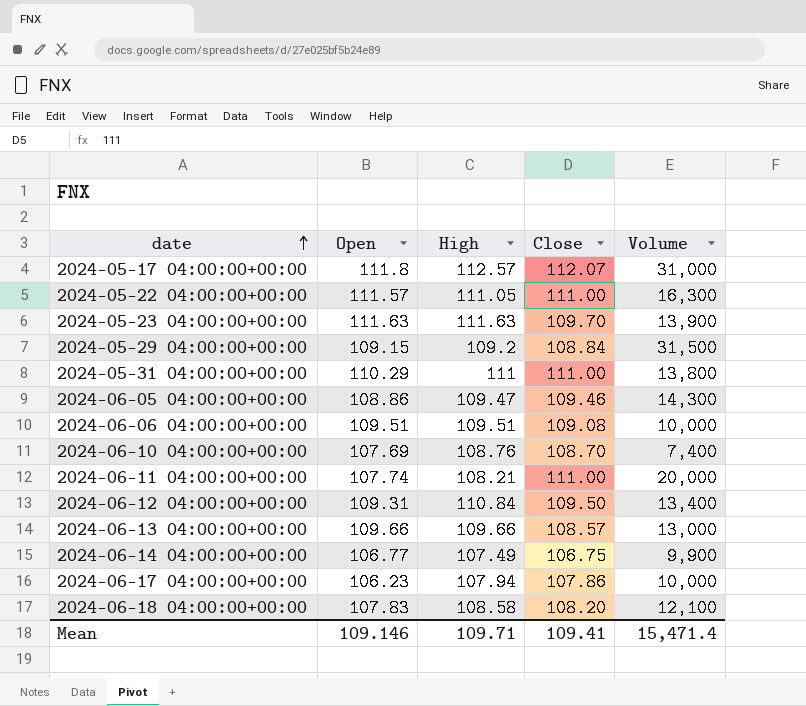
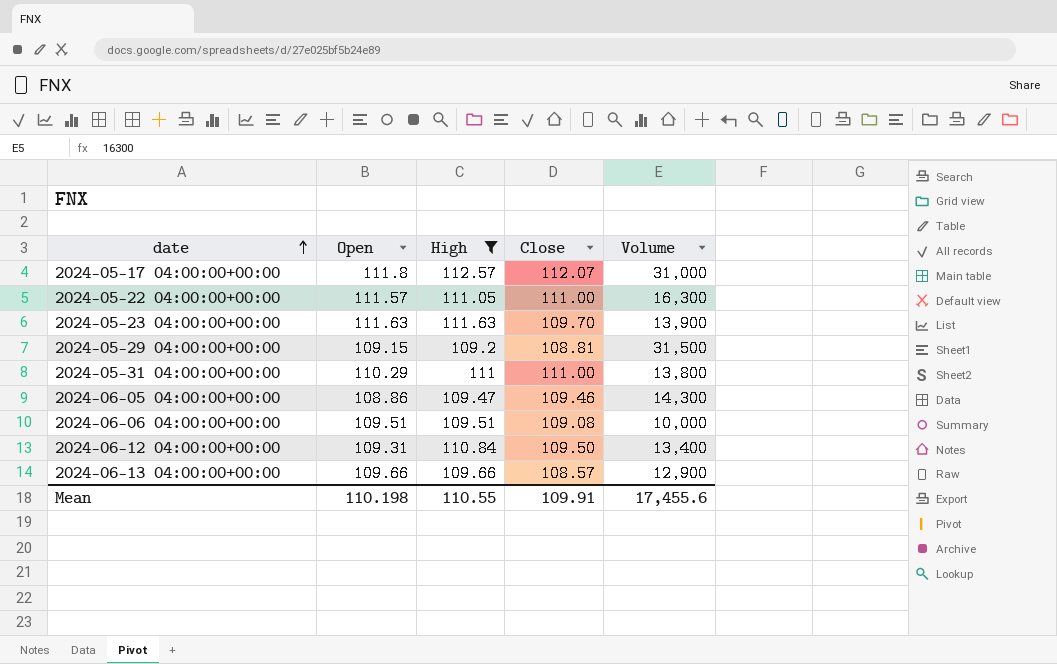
filter: none -> High >= 109.2
2024-05-29 04:00:00+00:00 | Close: 108.84 -> 108.81
2024-06-13 04:00:00+00:00 | Volume: 13,000 -> 12,900
Mean | Open: 109.146 -> 110.198
Mean | High: 109.71 -> 110.55
Mean | Close: 109.41 -> 109.91
Mean | Volume: 15,471.4 -> 17,455.6

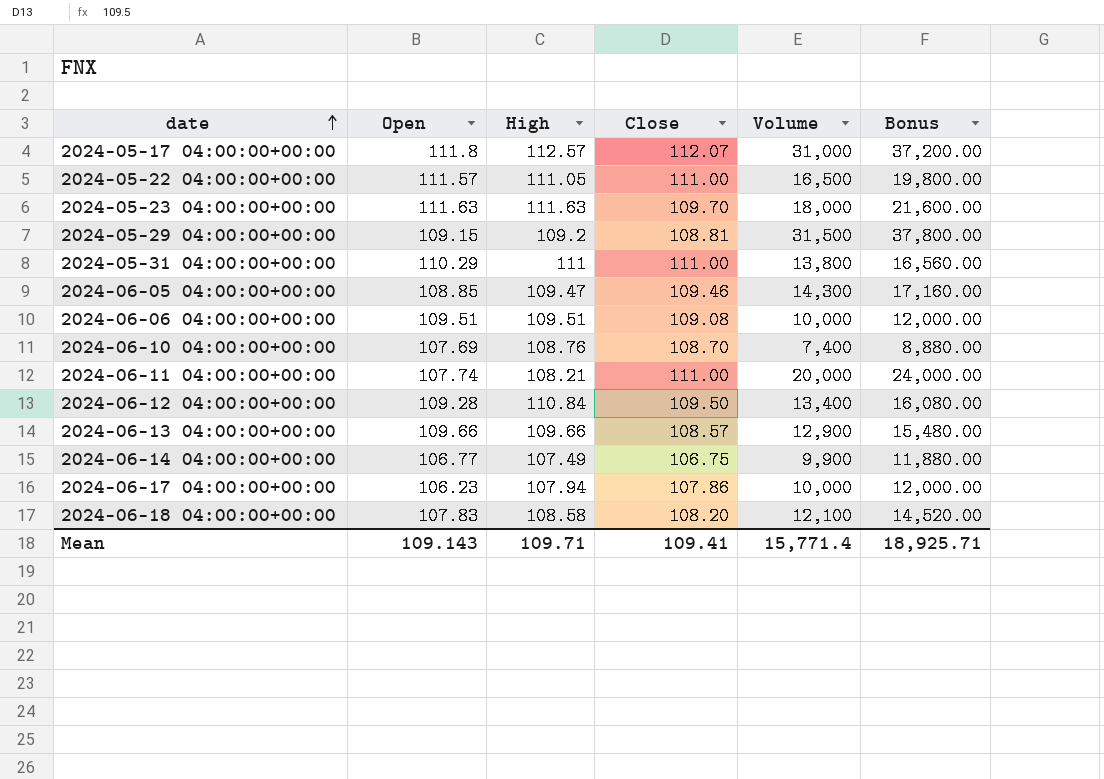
filter: High >= 109.2 -> none
column Bonus | formula: none -> [Volume] * 1.2
2024-05-22 04:00:00+00:00 | Volume: 16,300 -> 16,500
2024-05-23 04:00:00+00:00 | Volume: 13,900 -> 18,000
2024-06-05 04:00:00+00:00 | Open: 108.86 -> 108.85
2024-06-12 04:00:00+00:00 | Open: 109.31 -> 109.28
Mean | Open: 110.198 -> 109.143
Mean | High: 110.55 -> 109.71
Mean | Close: 109.91 -> 109.41
Mean | Volume: 17,455.6 -> 15,771.4

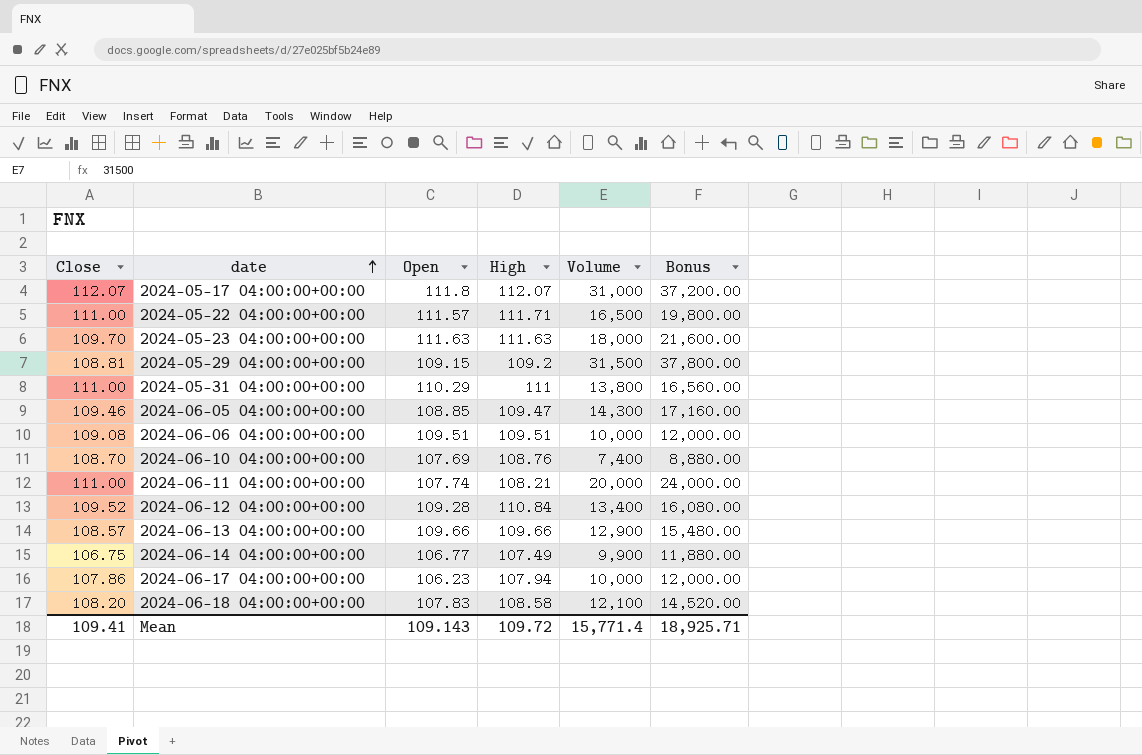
column Close | position: 4 -> 1
2024-05-17 04:00:00+00:00 | High: 112.57 -> 112.07
2024-05-22 04:00:00+00:00 | High: 111.05 -> 111.71
2024-06-12 04:00:00+00:00 | Close: 109.50 -> 109.52
Mean | High: 109.71 -> 109.72

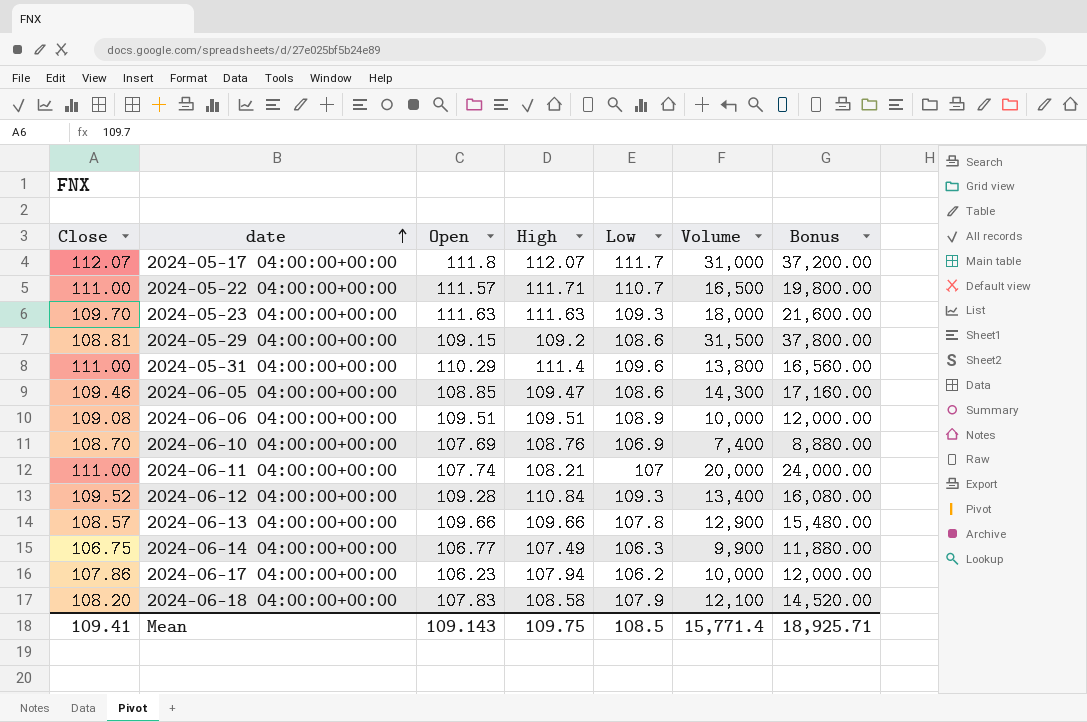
column Low | position: none -> 5
2024-05-31 04:00:00+00:00 | High: 111 -> 111.4
Mean | High: 109.72 -> 109.75

